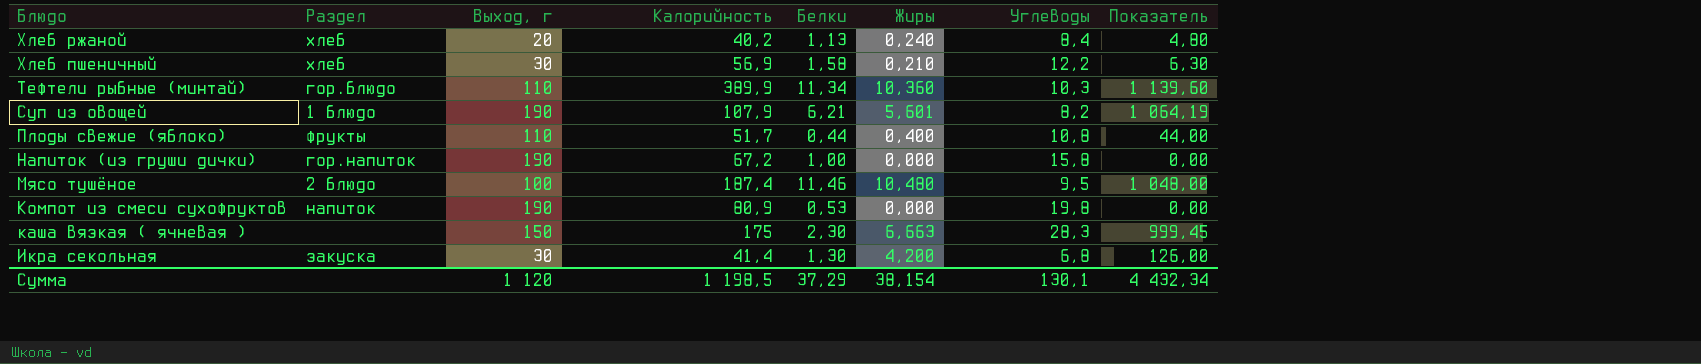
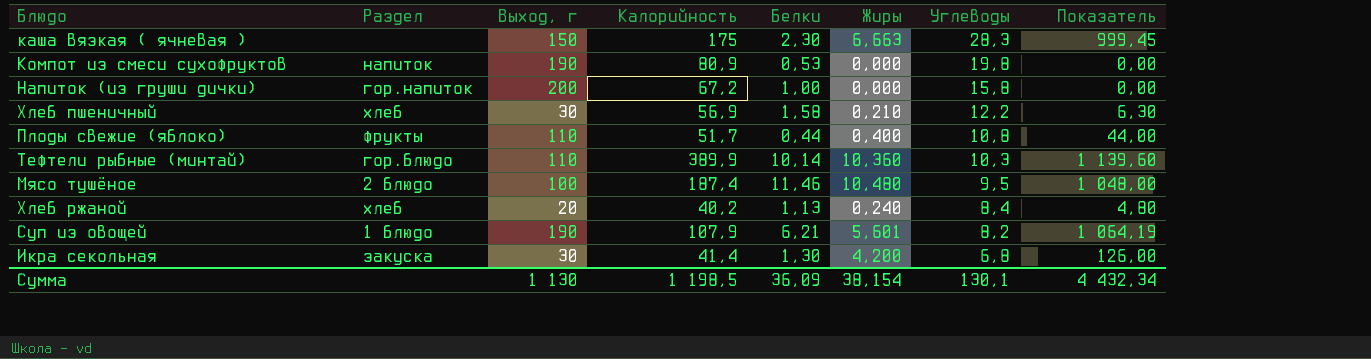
row order: Блюдо descending -> Углеводы descending
Напиток (из груши дички) | Выход, г: 190 -> 200
Тефтели рыбные (минтай) | Белки: 11,34 -> 10,14
Сумма | Выход, г: 1 120 -> 1 130
Сумма | Белки: 37,29 -> 36,09

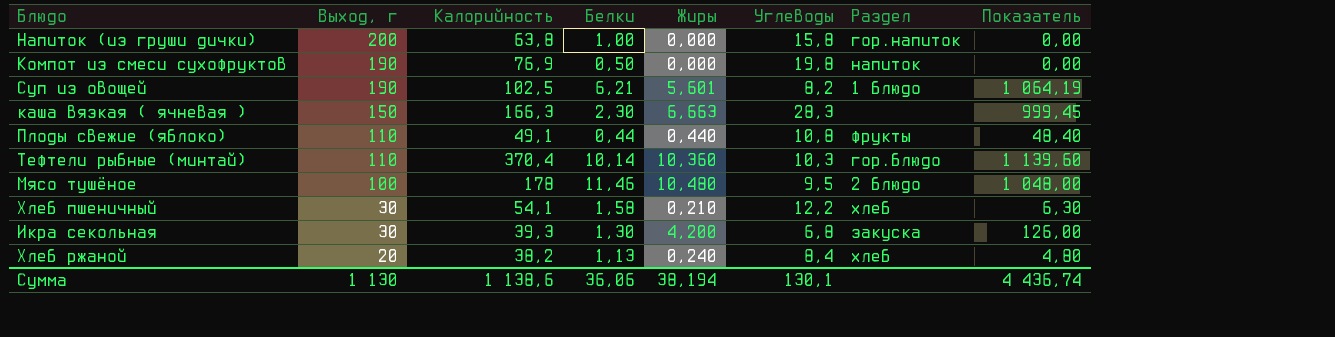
row order: Углеводы descending -> Выход, г descending
column Раздел | position: 2 -> 7
Напиток (из груши дички) | Калорийность: 67,2 -> 63,8
Компот из смеси сухофруктов | Калорийность: 80,9 -> 76,9
Компот из смеси сухофруктов | Белки: 0,53 -> 0,50
Суп из овощей | Калорийность: 107,9 -> 102,5
каша вязкая ( ячневая ) | Калорийность: 175 -> 166,3
Плоды свежие (яблоко) | Калорийность: 51,7 -> 49,1
Плоды свежие (яблоко) | Жиры: 0,400 -> 0,440
Плоды свежие (яблоко) | Показатель: 44,00 -> 48,40
Тефтели рыбные (минтай) | Калорийность: 389,9 -> 370,4
Мясо тушёное | Калорийность: 187,4 -> 178
Хлеб пшеничный | Калорийность: 56,9 -> 54,1
Икра секольная | Калорийность: 41,4 -> 39,3
Хлеб ржаной | Калорийность: 40,2 -> 38,2
Сумма | Калорийность: 1 198,5 -> 1 138,6
Сумма | Белки: 36,09 -> 36,06
Сумма | Жиры: 38,154 -> 38,194
Сумма | Показатель: 4 432,34 -> 4 436,74

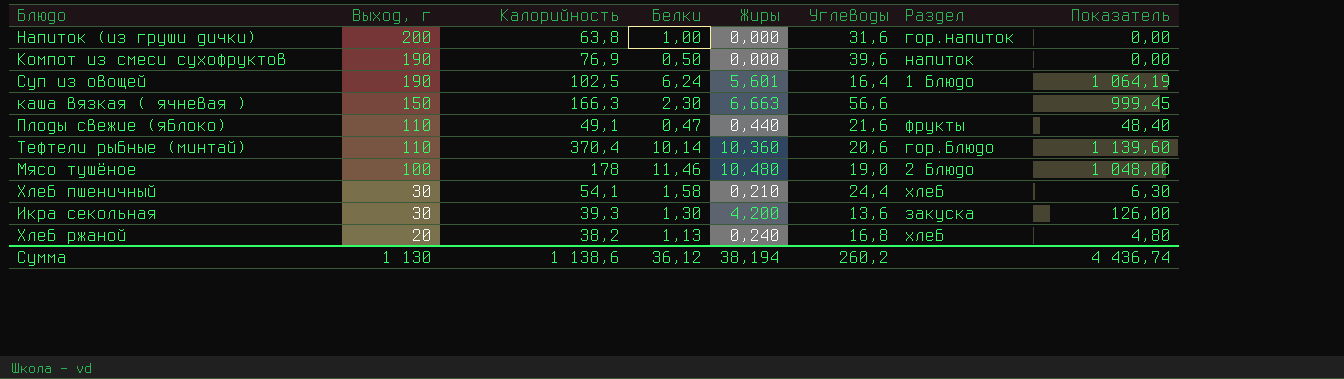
Напиток (из груши дички) | Углеводы: 15,8 -> 31,6
Компот из смеси сухофруктов | Углеводы: 19,8 -> 39,6
Суп из овощей | Белки: 6,21 -> 6,24
Суп из овощей | Углеводы: 8,2 -> 16,4
каша вязкая ( ячневая ) | Углеводы: 28,3 -> 56,6
Плоды свежие (яблоко) | Белки: 0,44 -> 0,47
Плоды свежие (яблоко) | Углеводы: 10,8 -> 21,6
Тефтели рыбные (минтай) | Углеводы: 10,3 -> 20,6
Мясо тушёное | Углеводы: 9,5 -> 19,0
Хлеб пшеничный | Углеводы: 12,2 -> 24,4
Икра секольная | Углеводы: 6,8 -> 13,6
Хлеб ржаной | Углеводы: 8,4 -> 16,8
Сумма | Белки: 36,06 -> 36,12
Сумма | Углеводы: 130,1 -> 260,2

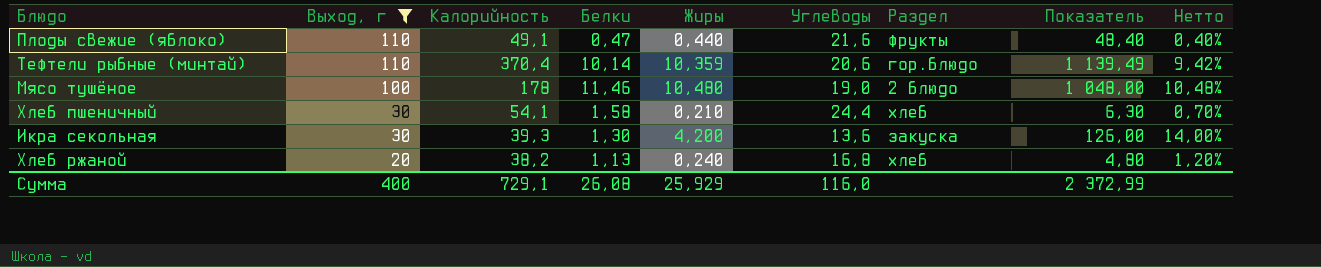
filter: none -> Выход, г <= 110
column Нетто | formula: none -> [Жиры] / [Выход, г]
Тефтели рыбные (минтай) | Жиры: 10,360 -> 10,359
Тефтели рыбные (минтай) | Показатель: 1 139,60 -> 1 139,49
Сумма | Выход, г: 1 130 -> 400
Сумма | Калорийность: 1 138,6 -> 729,1
Сумма | Белки: 36,12 -> 26,08
Сумма | Жиры: 38,194 -> 25,929
Сумма | Углеводы: 260,2 -> 116,0
Сумма | Показатель: 4 436,74 -> 2 372,99

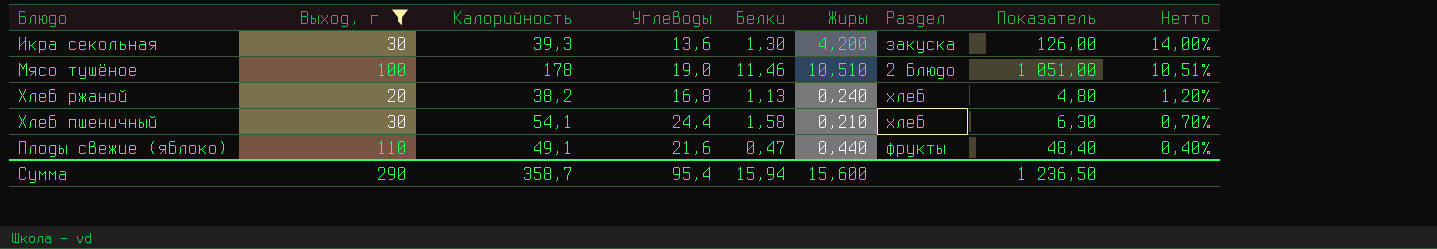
row order: Выход, г descending -> Нетто descending
column Углеводы | position: 6 -> 4
row Тефтели рыбные (минтай): 110 | 370,4 | 10,14 | 10,359 | 20,6 | гор.блюдо | 1 139,49 | 9,42% -> none
Мясо тушёное | Жиры: 10,480 -> 10,510
Мясо тушёное | Показатель: 1 048,00 -> 1 051,00
Мясо тушёное | Нетто: 10,48% -> 10,51%
Сумма | Выход, г: 400 -> 290
Сумма | Калорийность: 729,1 -> 358,7
Сумма | Углеводы: 116,0 -> 95,4
Сумма | Белки: 26,08 -> 15,94
Сумма | Жиры: 25,929 -> 15,600
Сумма | Показатель: 2 372,99 -> 1 236,50

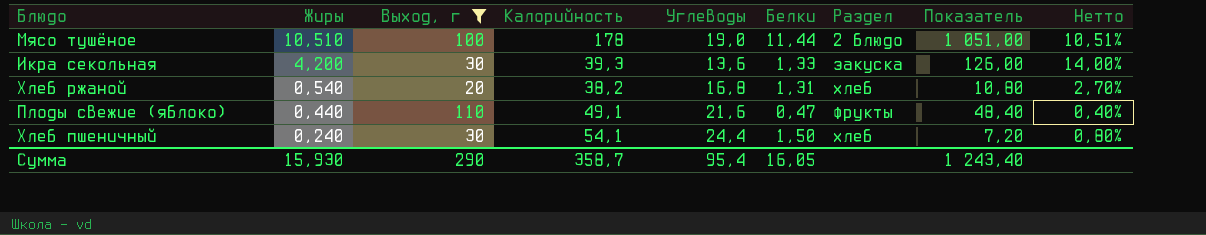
row order: Нетто descending -> Жиры descending
column Жиры | position: 6 -> 2
Мясо тушёное | Белки: 11,46 -> 11,44
Икра секольная | Белки: 1,30 -> 1,33
Хлеб ржаной | Жиры: 0,240 -> 0,540
Хлеб ржаной | Белки: 1,13 -> 1,31
Хлеб ржаной | Показатель: 4,80 -> 10,80
Хлеб ржаной | Нетто: 1,20% -> 2,70%
Хлеб пшеничный | Жиры: 0,210 -> 0,240
Хлеб пшеничный | Белки: 1,58 -> 1,50
Хлеб пшеничный | Показатель: 6,30 -> 7,20
Хлеб пшеничный | Нетто: 0,70% -> 0,80%
Сумма | Жиры: 15,600 -> 15,930
Сумма | Белки: 15,94 -> 16,05
Сумма | Показатель: 1 236,50 -> 1 243,40

